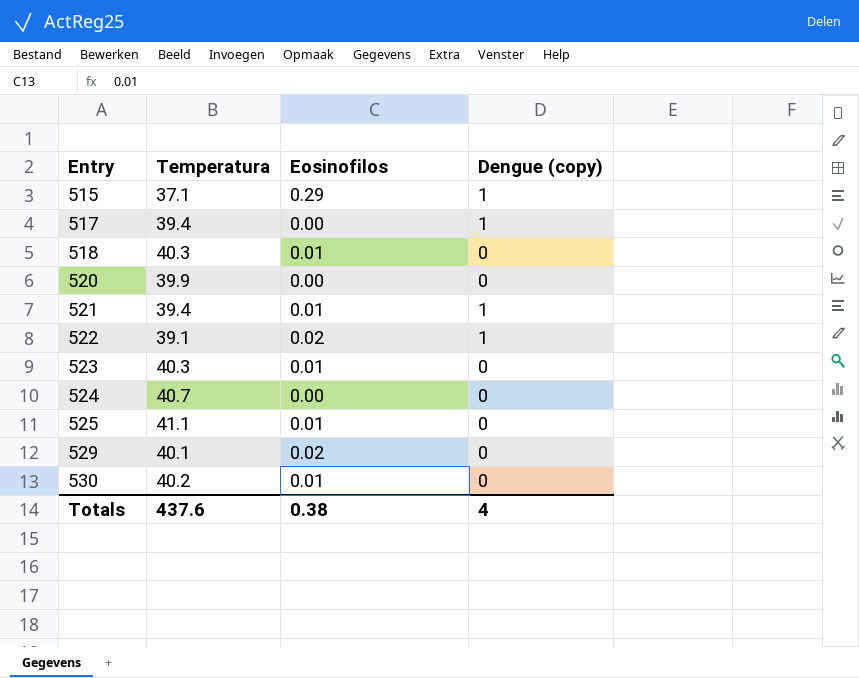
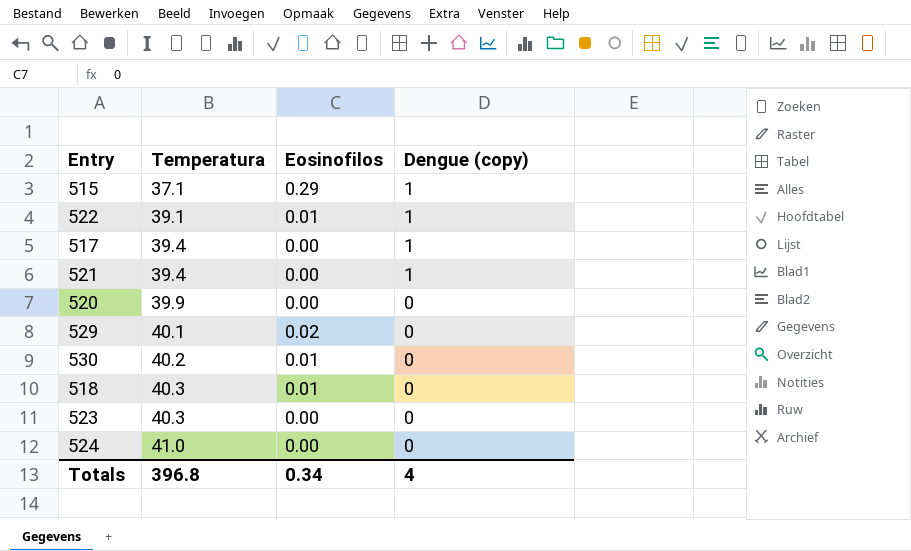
row order: Entry ascending -> Temperatura ascending
row 525: 41.1 | 0.01 | 0 -> none
522 | Eosinofilos: 0.02 -> 0.01
521 | Eosinofilos: 0.01 -> 0.00
523 | Eosinofilos: 0.01 -> 0.00
524 | Temperatura: 40.7 -> 41.0
Totals | Temperatura: 437.6 -> 396.8
Totals | Eosinofilos: 0.38 -> 0.34

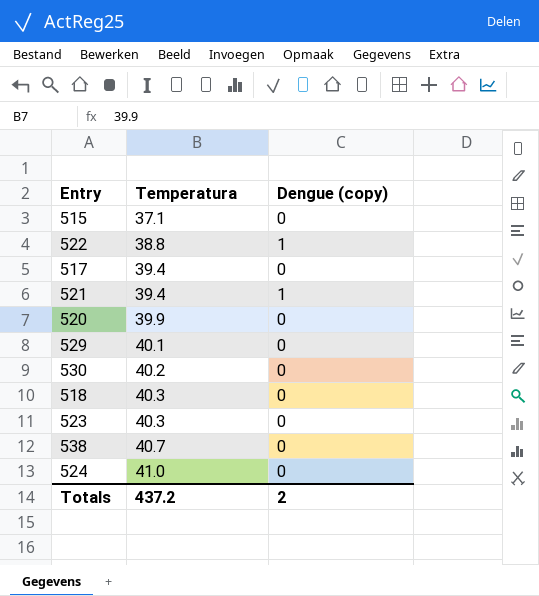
column Eosinofilos | position: 3 -> none
515 | Dengue (copy): 1 -> 0
522 | Temperatura: 39.1 -> 38.8
517 | Dengue (copy): 1 -> 0
row 538: none -> 40.7 | 0
Totals | Temperatura: 396.8 -> 437.2
Totals | Dengue (copy): 4 -> 2

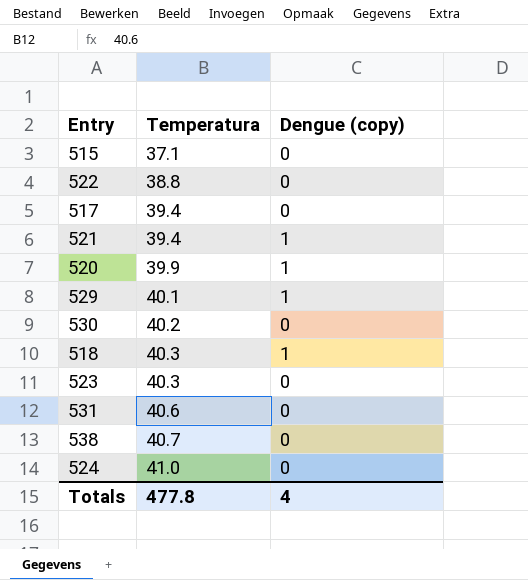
522 | Dengue (copy): 1 -> 0
520 | Dengue (copy): 0 -> 1
529 | Dengue (copy): 0 -> 1
518 | Dengue (copy): 0 -> 1
row 531: none -> 40.6 | 0
Totals | Temperatura: 437.2 -> 477.8
Totals | Dengue (copy): 2 -> 4

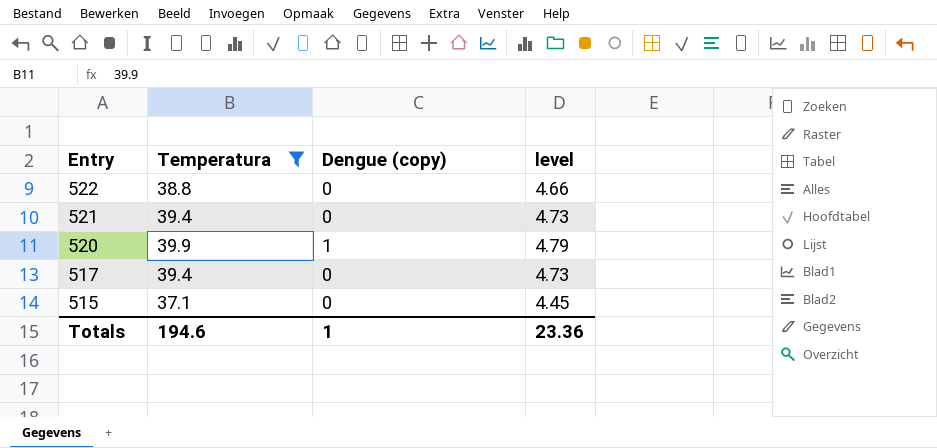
filter: none -> Temperatura <= 39.9
row order: Temperatura ascending -> Entry descending
column level | formula: none -> [Temperatura] * 0.12
521 | Dengue (copy): 1 -> 0
Totals | Temperatura: 477.8 -> 194.6
Totals | Dengue (copy): 4 -> 1

